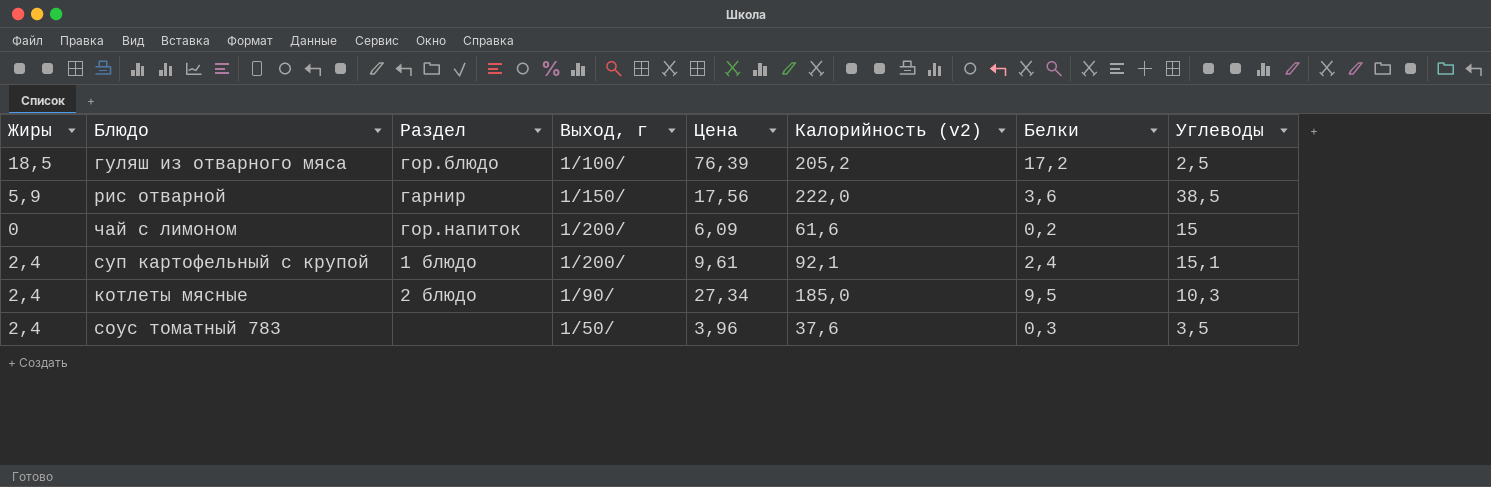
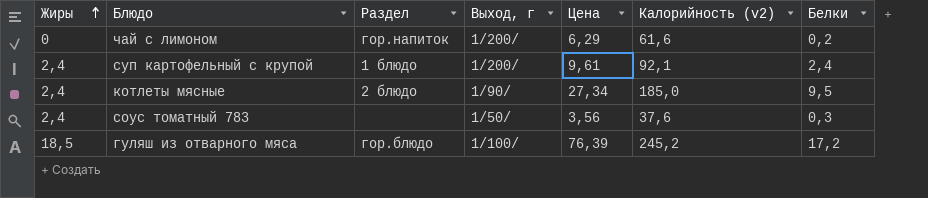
row order: none -> Жиры ascending
column Углеводы | position: 8 -> none
row рис отварной: 5,9 | гарнир | 1/150/ | 17,56 | 222,0 | 3,6 | 38,5 -> none
чай с лимоном | Цена: 6,09 -> 6,29
соус томатный 783 | Цена: 3,96 -> 3,56
гуляш из отварного мяса | Калорийность (v2): 205,2 -> 245,2

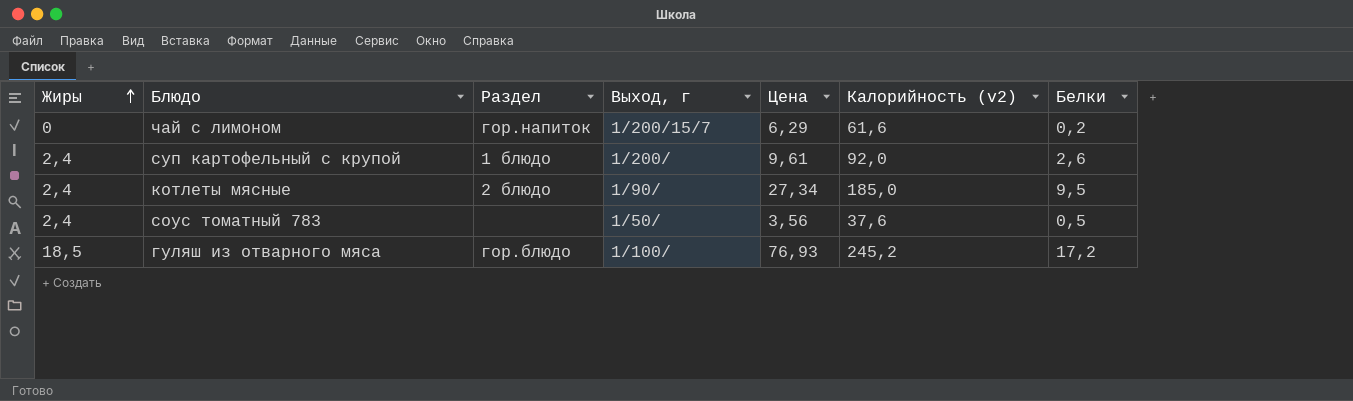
чай с лимоном | Выход, г: 1/200/ -> 1/200/15/7
суп картофельный с крупой | Калорийность (v2): 92,1 -> 92,0
суп картофельный с крупой | Белки: 2,4 -> 2,6
соус томатный 783 | Белки: 0,3 -> 0,5
гуляш из отварного мяса | Цена: 76,39 -> 76,93

